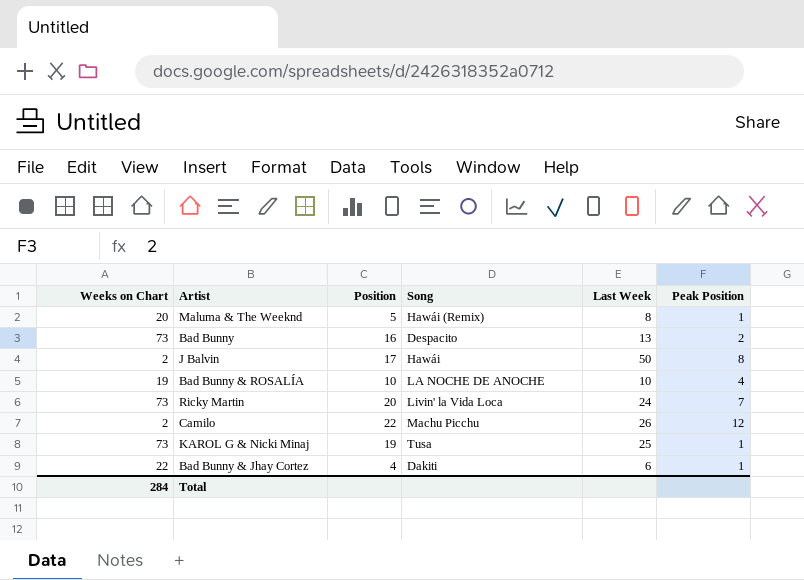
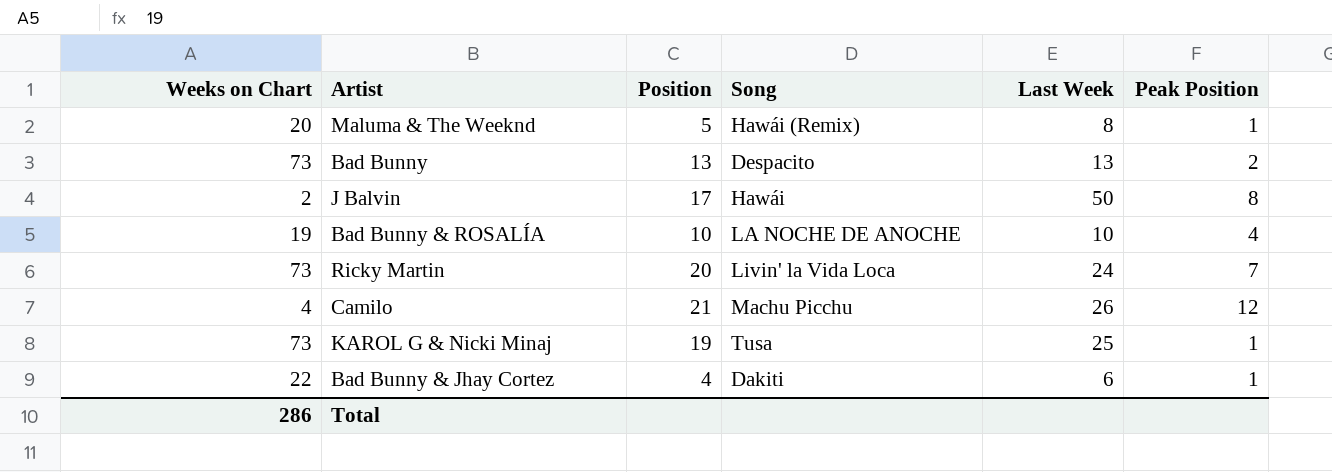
Bad Bunny | Position: 16 -> 13
Camilo | Weeks on Chart: 2 -> 4
Camilo | Position: 22 -> 21
Total | Weeks on Chart: 284 -> 286

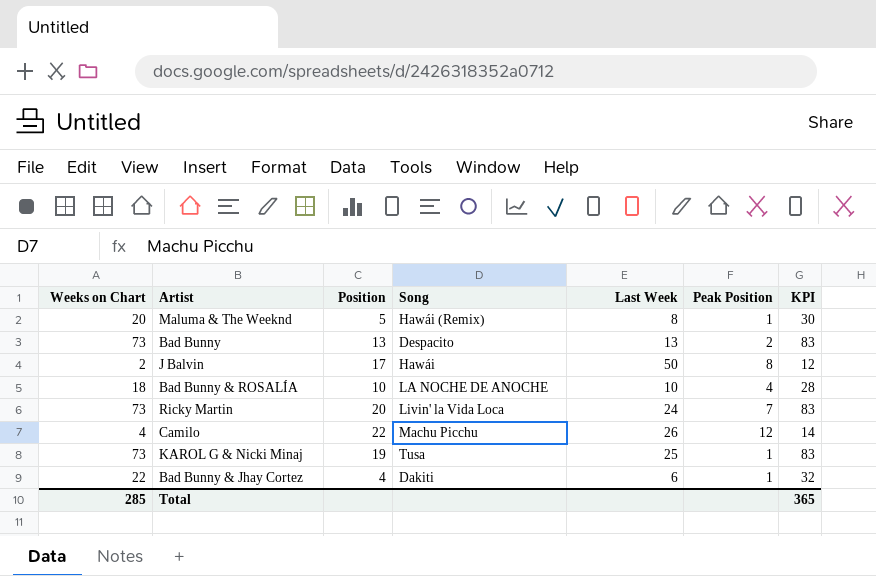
column KPI | formula: none -> [Weeks on Chart] + 10
Bad Bunny & ROSALÍA | Weeks on Chart: 19 -> 18
Camilo | Position: 21 -> 22
Total | Weeks on Chart: 286 -> 285

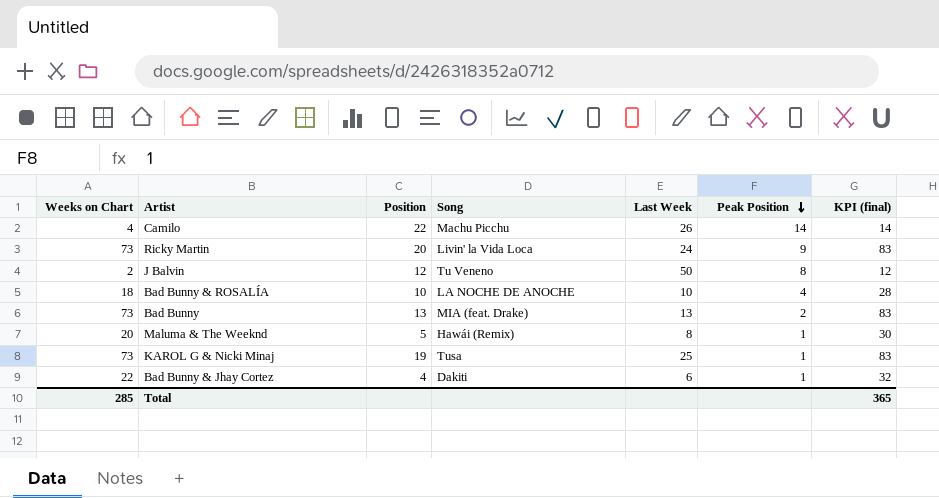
row order: none -> Peak Position descending
column name: KPI -> KPI (final)
Camilo | Peak Position: 12 -> 14
Ricky Martin | Peak Position: 7 -> 9
J Balvin | Position: 17 -> 12
J Balvin | Song: Hawái -> Tu Veneno
Bad Bunny | Song: Despacito -> MIA (feat. Drake)

